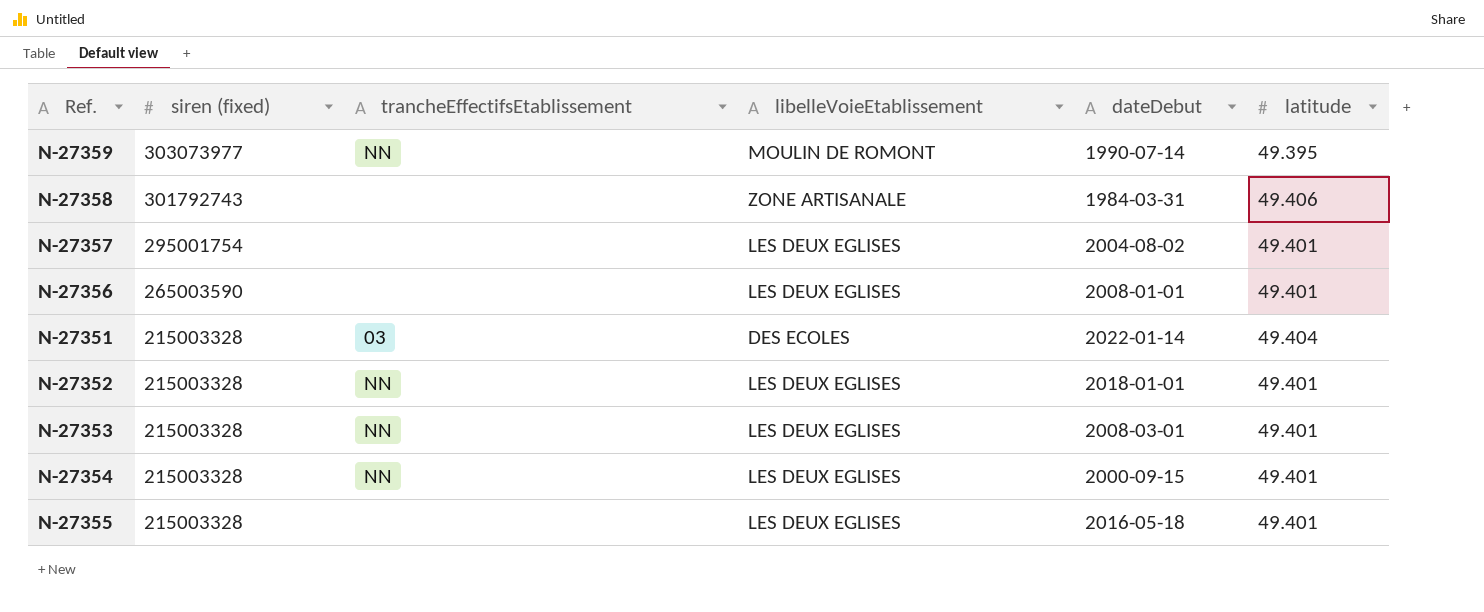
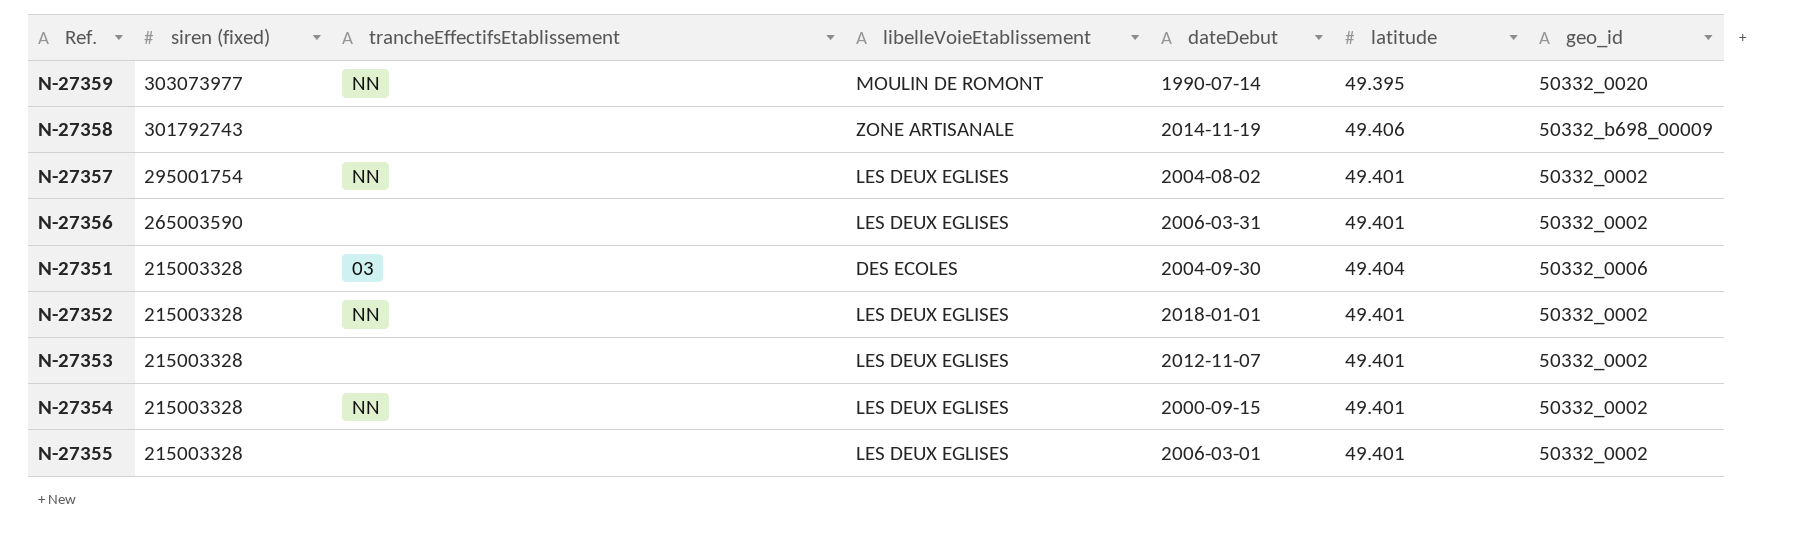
column geo_id | position: none -> 7
N-27358 | dateDebut: 1984-03-31 -> 2014-11-19
N-27357 | trancheEffectifsEtablissement: none -> NN
N-27356 | dateDebut: 2008-01-01 -> 2006-03-31
N-27351 | dateDebut: 2022-01-14 -> 2004-09-30
N-27353 | trancheEffectifsEtablissement: NN -> none
N-27353 | dateDebut: 2008-03-01 -> 2012-11-07
N-27355 | dateDebut: 2016-05-18 -> 2006-03-01

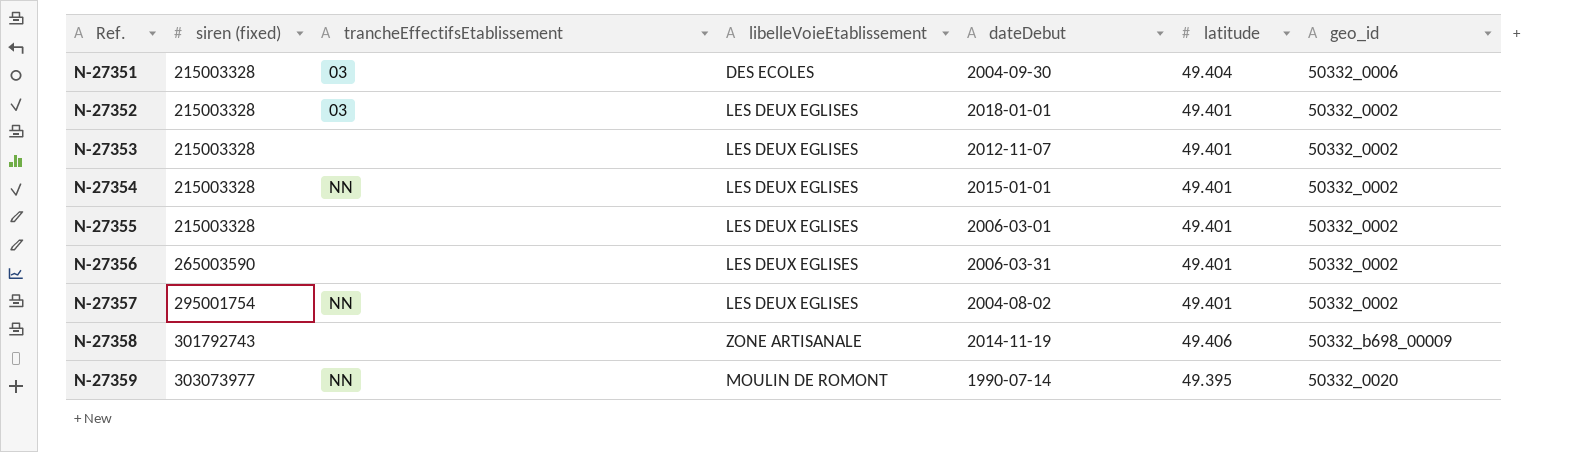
row order: siren (fixed) descending -> Ref. ascending
N-27352 | trancheEffectifsEtablissement: NN -> 03
N-27354 | dateDebut: 2000-09-15 -> 2015-01-01

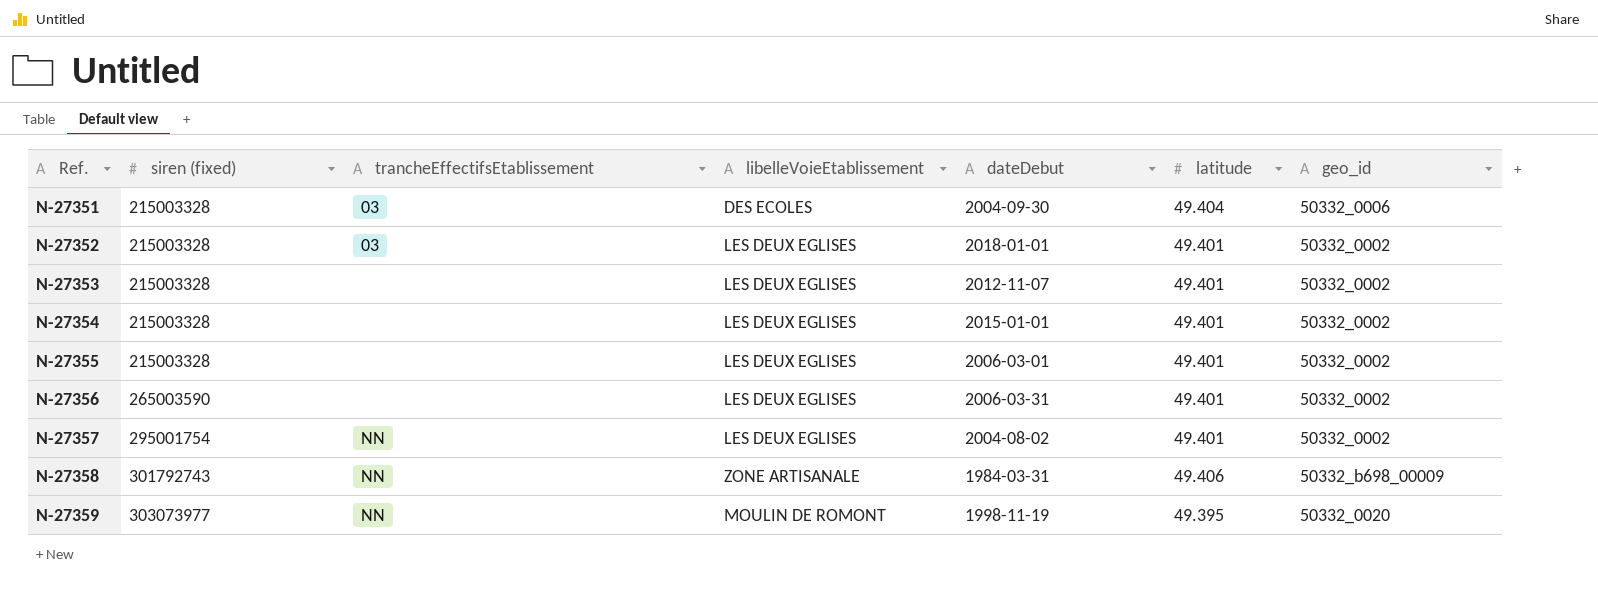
N-27354 | trancheEffectifsEtablissement: NN -> none
N-27358 | trancheEffectifsEtablissement: none -> NN
N-27358 | dateDebut: 2014-11-19 -> 1984-03-31
N-27359 | dateDebut: 1990-07-14 -> 1998-11-19

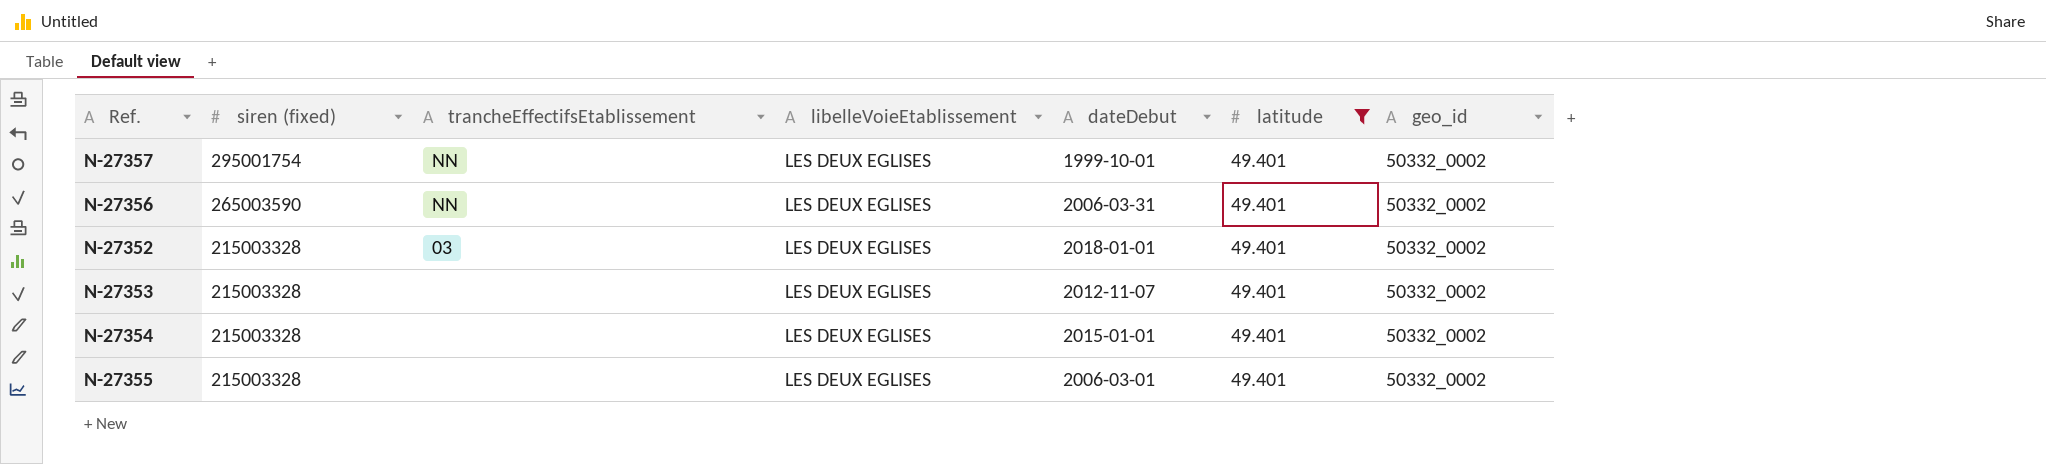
filter: none -> latitude = 49.401
row order: Ref. ascending -> siren (fixed) descending
N-27357 | dateDebut: 2004-08-02 -> 1999-10-01
N-27356 | trancheEffectifsEtablissement: none -> NN

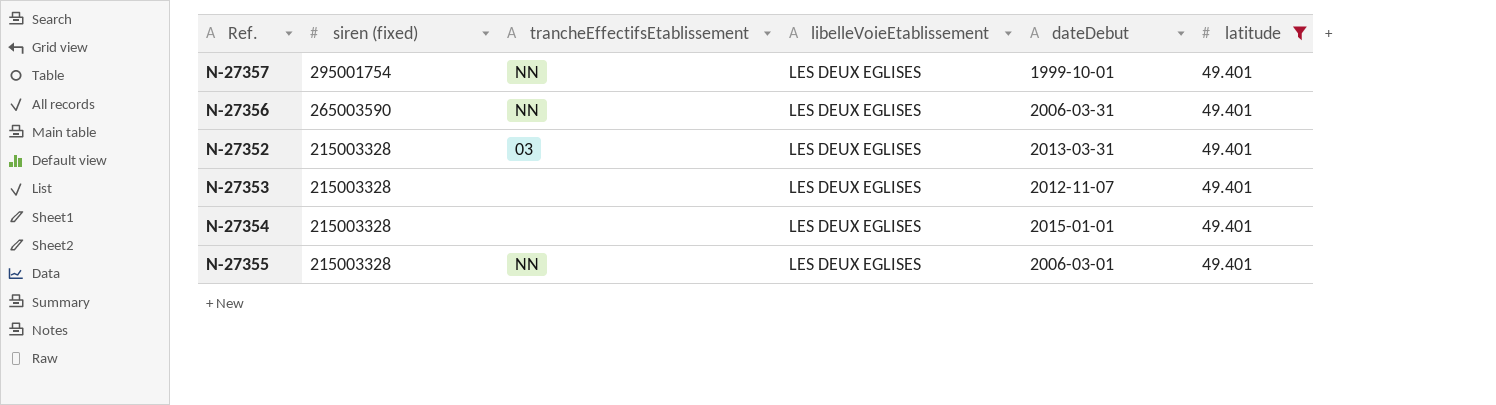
column geo_id | position: 7 -> none
N-27352 | dateDebut: 2018-01-01 -> 2013-03-31
N-27355 | trancheEffectifsEtablissement: none -> NN

